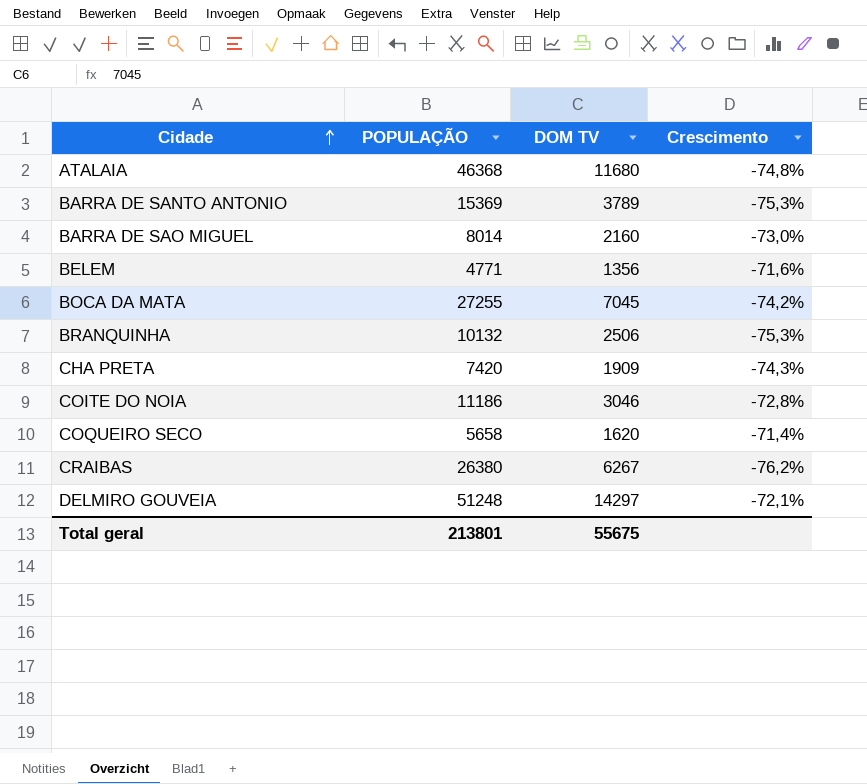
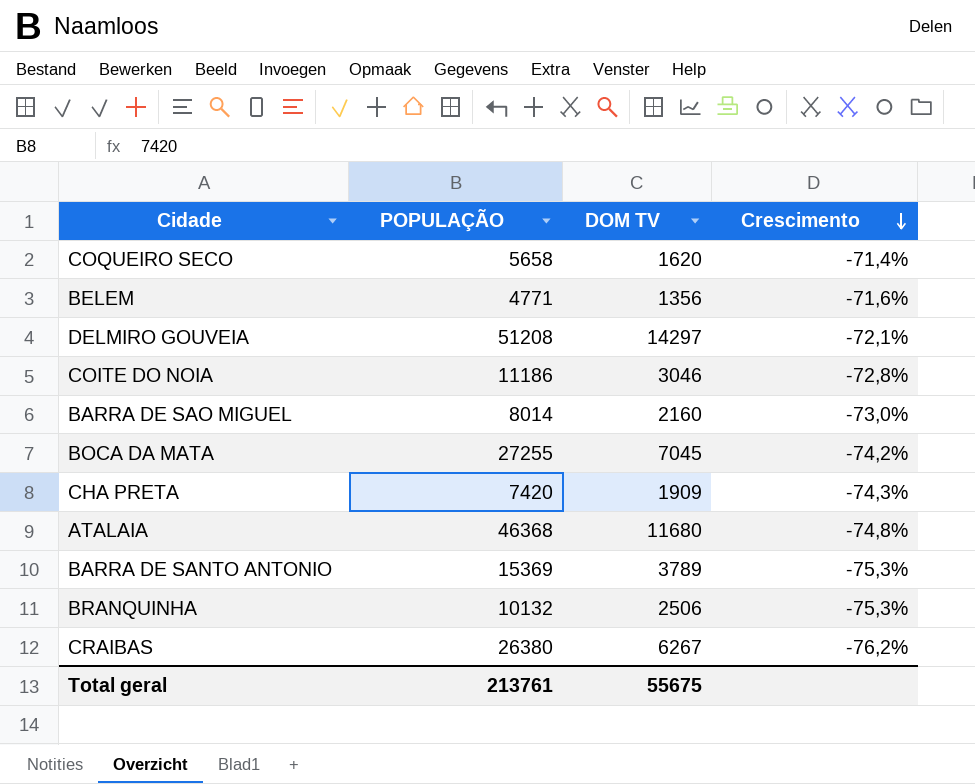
row order: Cidade ascending -> Crescimento descending
DELMIRO GOUVEIA | POPULAÇÃO: 51248 -> 51208
Total geral | POPULAÇÃO: 213801 -> 213761

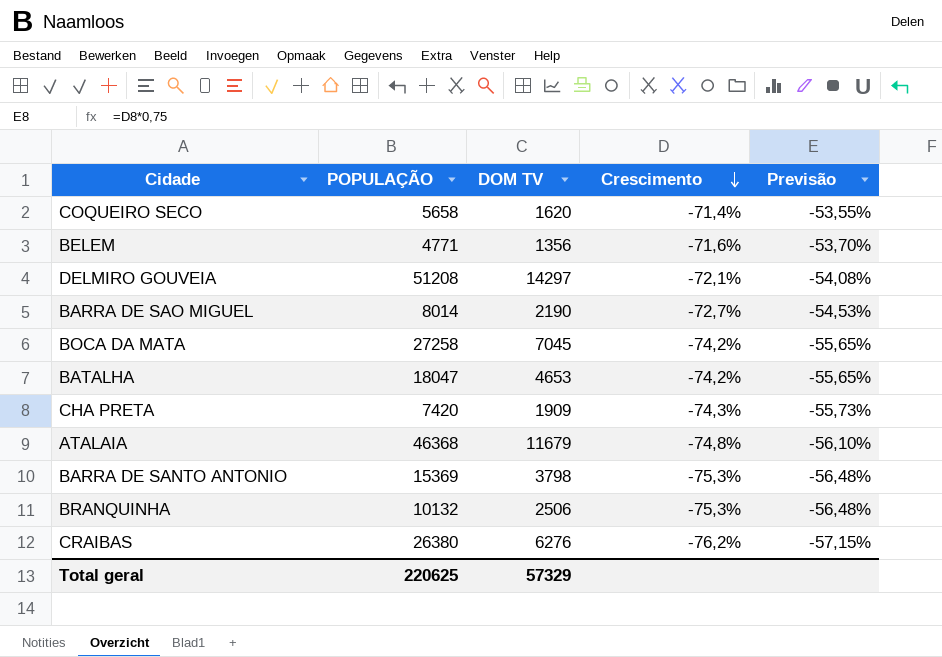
column Previsão | formula: none -> [Crescimento] * 0,75
row COITE DO NOIA: 11186 | 3046 | -72,8% -> none
BARRA DE SAO MIGUEL | DOM TV: 2160 -> 2190
BARRA DE SAO MIGUEL | Crescimento: -73,0% -> -72,7%
BOCA DA MATA | POPULAÇÃO: 27255 -> 27258
row BATALHA: none -> 18047 | 4653 | -74,2% | -55,65%
ATALAIA | DOM TV: 11680 -> 11679
BARRA DE SANTO ANTONIO | DOM TV: 3789 -> 3798
CRAIBAS | DOM TV: 6267 -> 6276
Total geral | POPULAÇÃO: 213761 -> 220625
Total geral | DOM TV: 55675 -> 57329

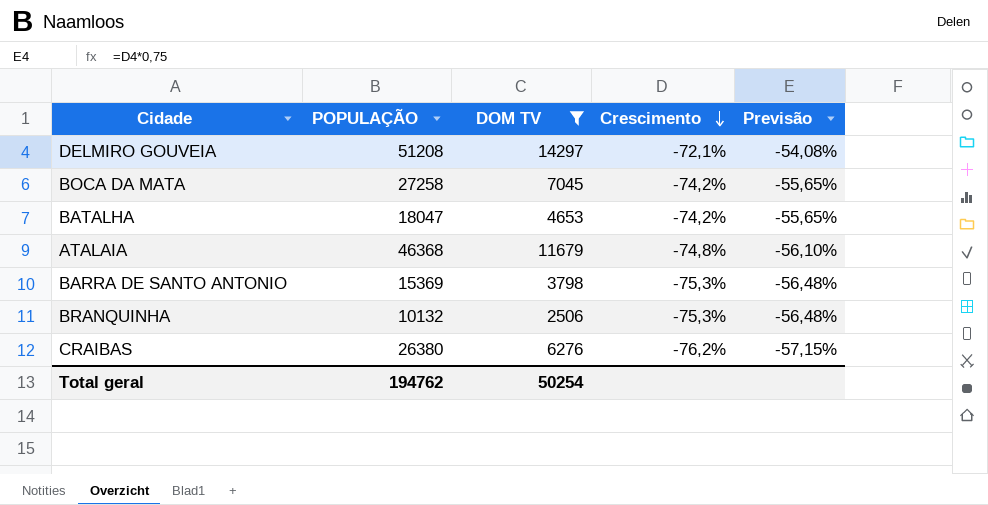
filter: none -> DOM TV >= 2506
Total geral | POPULAÇÃO: 220625 -> 194762
Total geral | DOM TV: 57329 -> 50254

